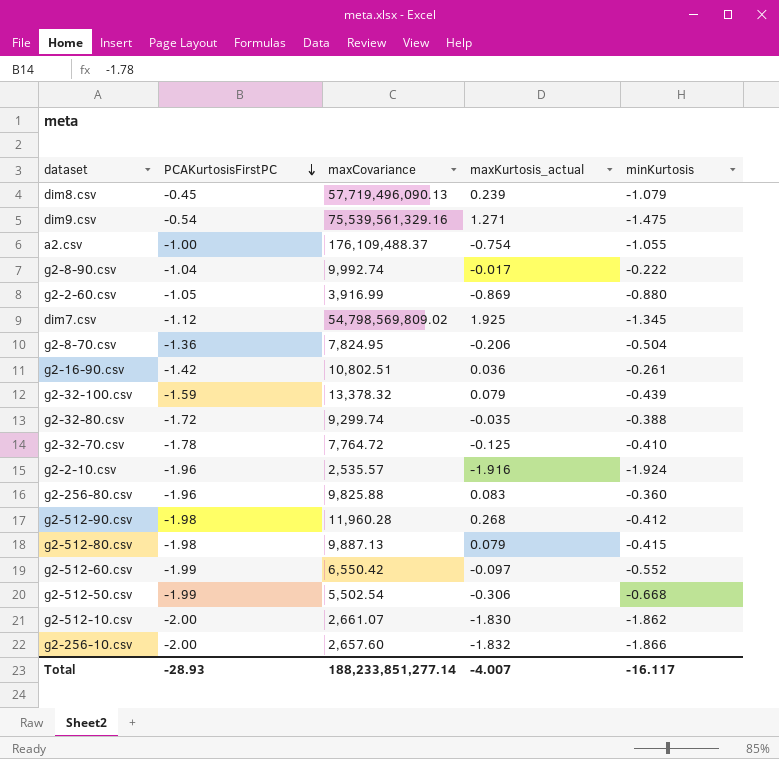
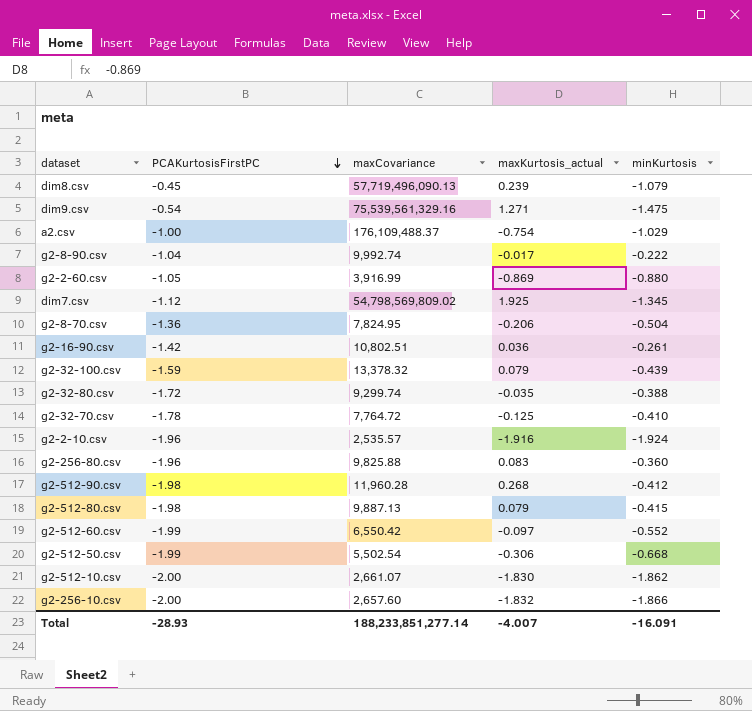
a2.csv | minKurtosis: -1.055 -> -1.029
Total | minKurtosis: -16.117 -> -16.091

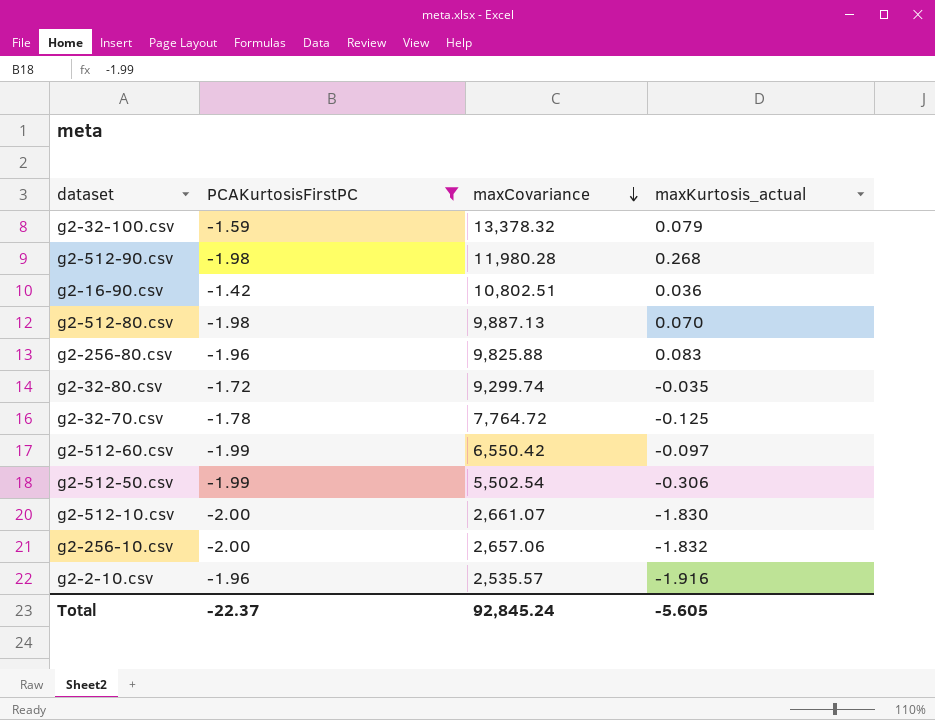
filter: none -> PCAKurtosisFirstPC <= -1.42
row order: PCAKurtosisFirstPC descending -> maxCovariance descending
column minKurtosis | position: 5 -> none
g2-512-90.csv | maxCovariance: 11,960.28 -> 11,980.28
g2-512-80.csv | maxKurtosis_actual: 0.079 -> 0.070
g2-256-10.csv | maxCovariance: 2,657.60 -> 2,657.06
Total | PCAKurtosisFirstPC: -28.93 -> -22.37
Total | maxCovariance: 188,233,851,277.14 -> 92,845.24
Total | maxKurtosis_actual: -4.007 -> -5.605

